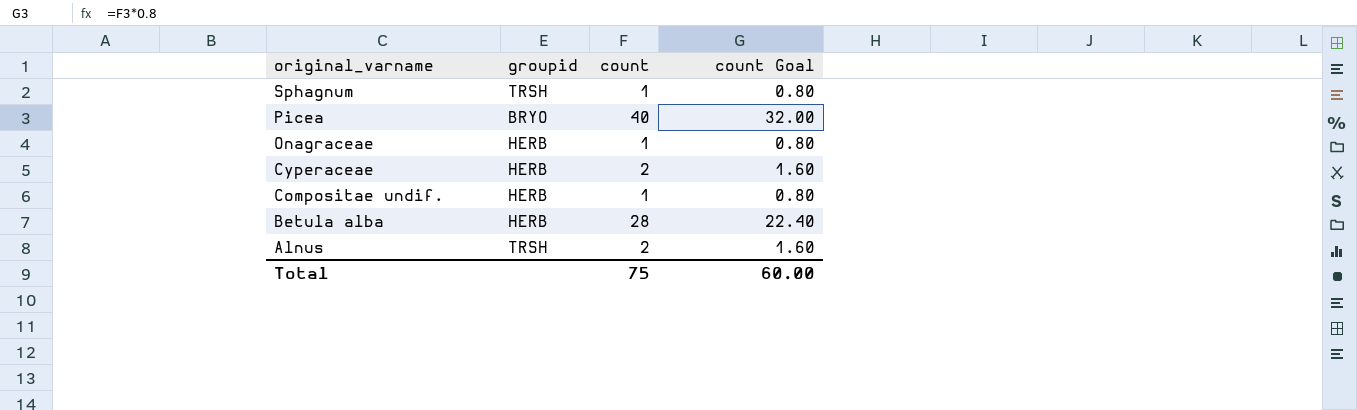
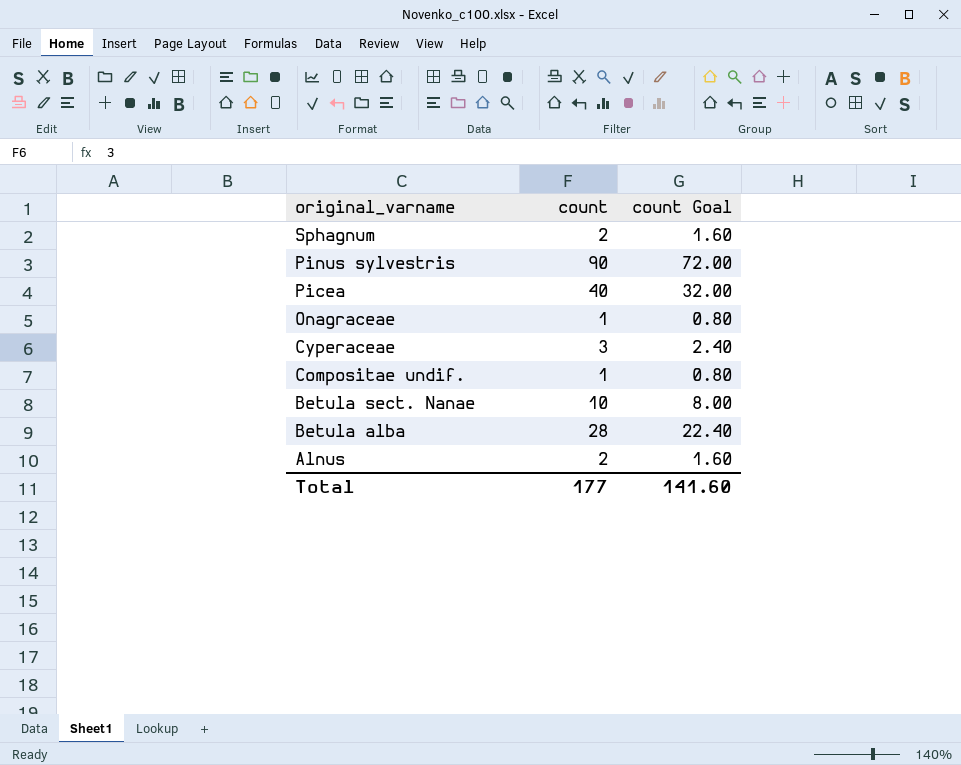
column groupid | position: 2 -> none
Sphagnum | count: 1 -> 2
Sphagnum | count Goal: 0.80 -> 1.60
row Pinus sylvestris: none -> 90 | 72.00
Cyperaceae | count: 2 -> 3
Cyperaceae | count Goal: 1.60 -> 2.40
row Betula sect. Nanae: none -> 10 | 8.00
Total | count: 75 -> 177
Total | count Goal: 60.00 -> 141.60

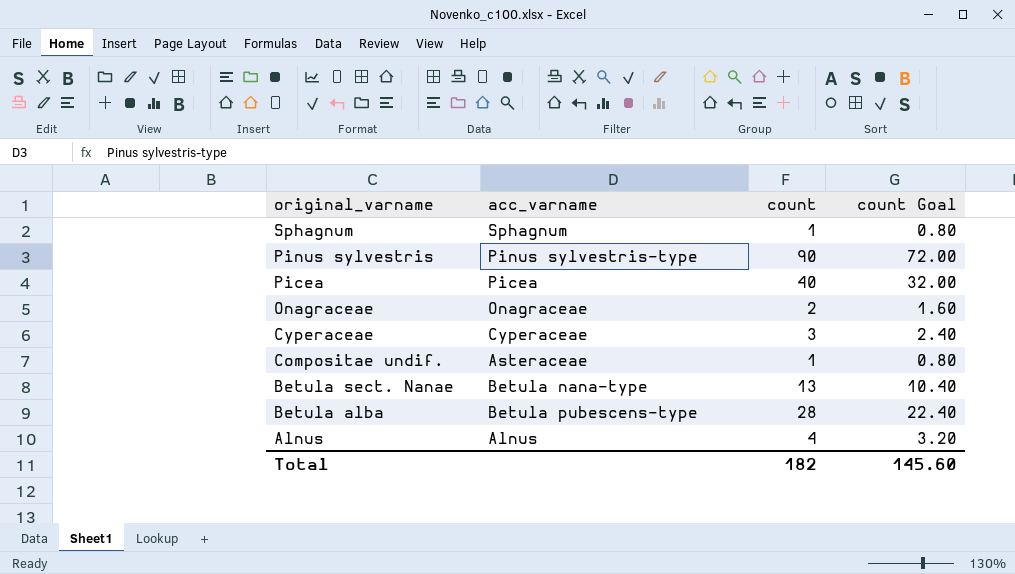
column acc_varname | position: none -> 2
Sphagnum | count: 2 -> 1
Sphagnum | count Goal: 1.60 -> 0.80
Onagraceae | count: 1 -> 2
Onagraceae | count Goal: 0.80 -> 1.60
Betula sect. Nanae | count: 10 -> 13
Betula sect. Nanae | count Goal: 8.00 -> 10.40
Alnus | count: 2 -> 4
Alnus | count Goal: 1.60 -> 3.20
Total | count: 177 -> 182
Total | count Goal: 141.60 -> 145.60

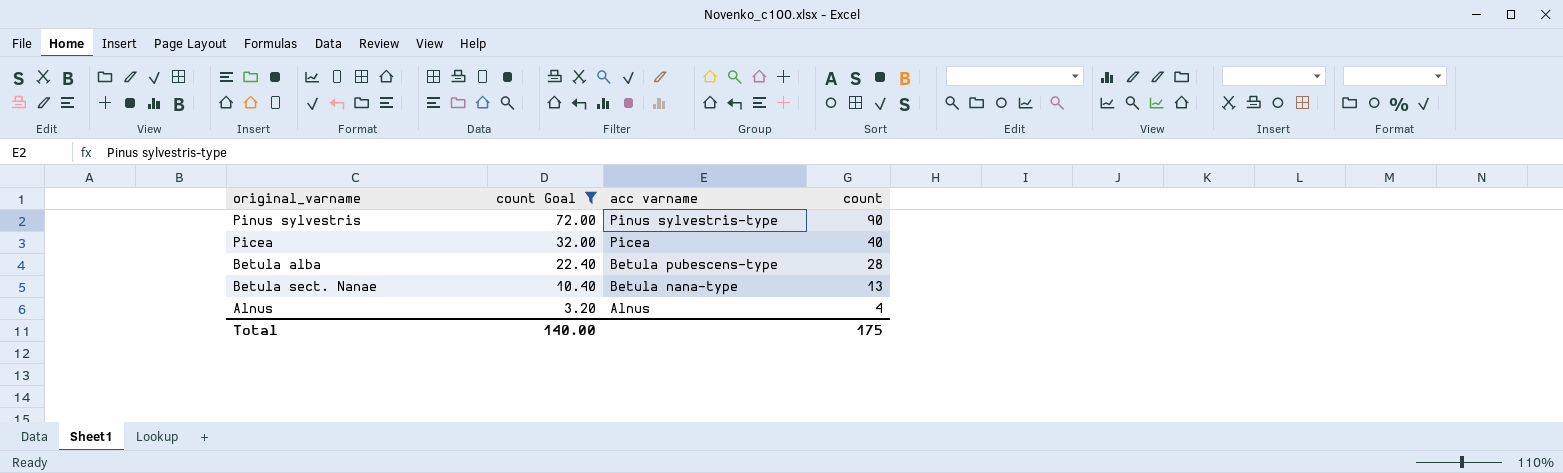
filter: none -> count Goal >= 3.20
row order: original_varname descending -> count Goal descending
column count Goal | position: 4 -> 2
column name: acc_varname -> acc varname
Total | count Goal: 145.60 -> 140.00
Total | count: 182 -> 175

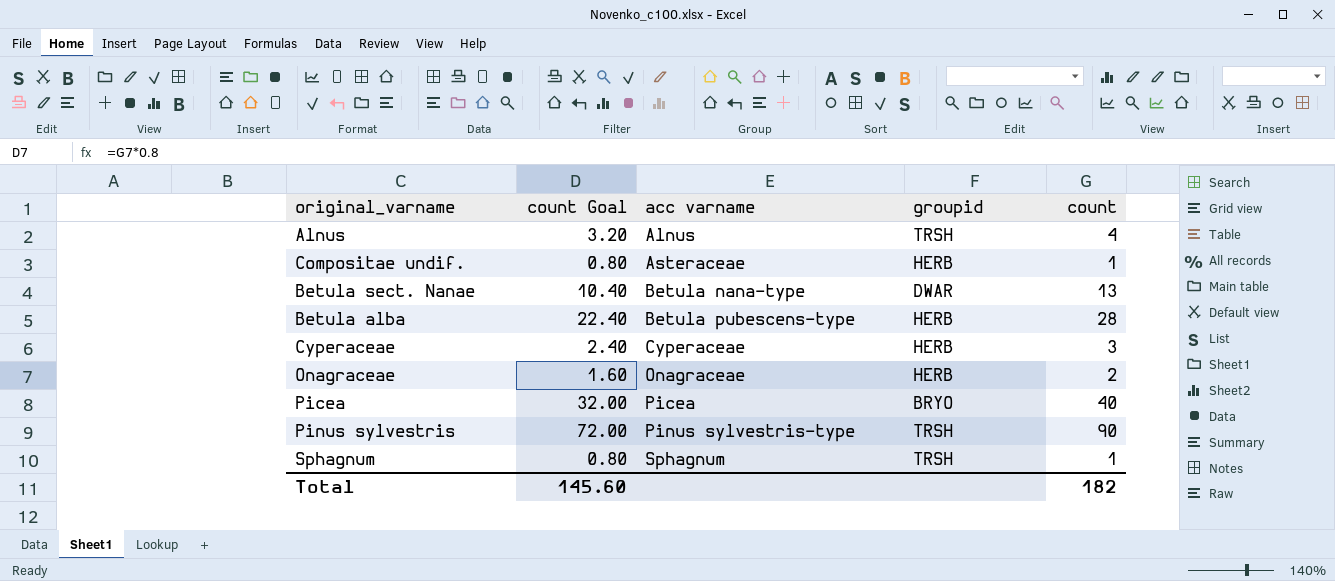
filter: count Goal >= 3.20 -> none
row order: count Goal descending -> acc varname ascending
column groupid | position: none -> 4
Total | count Goal: 140.00 -> 145.60
Total | count: 175 -> 182

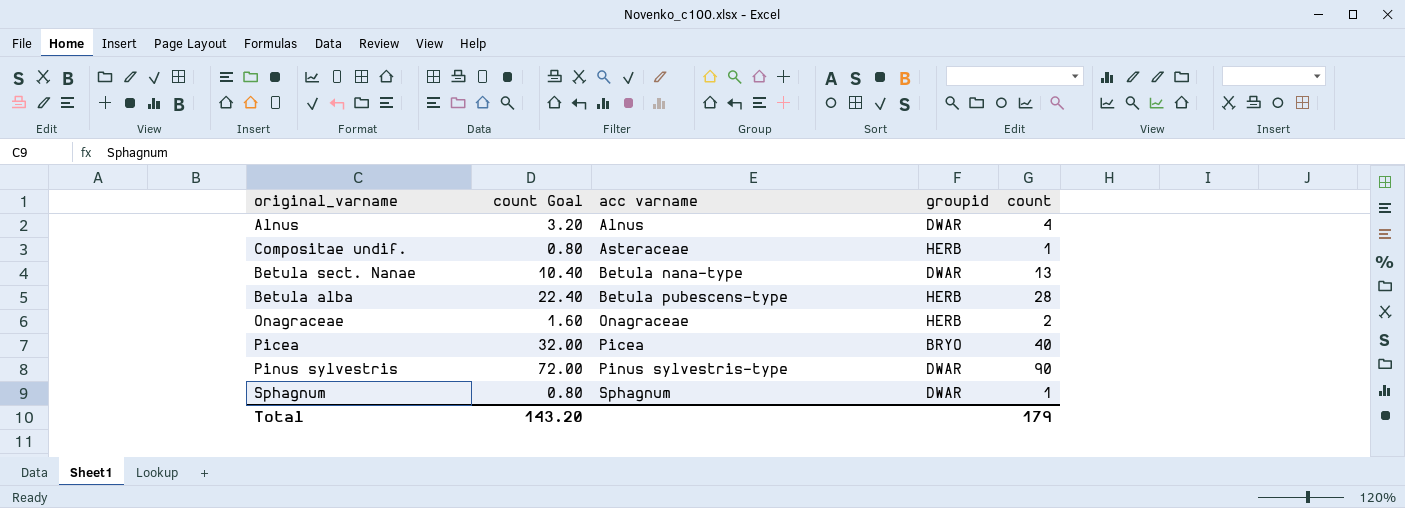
row Cyperaceae: 2.40 | Cyperaceae | HERB | 3 -> none
Alnus | groupid: TRSH -> DWAR
Pinus sylvestris | groupid: TRSH -> DWAR
Sphagnum | groupid: TRSH -> DWAR
Total | count Goal: 145.60 -> 143.20
Total | count: 182 -> 179

